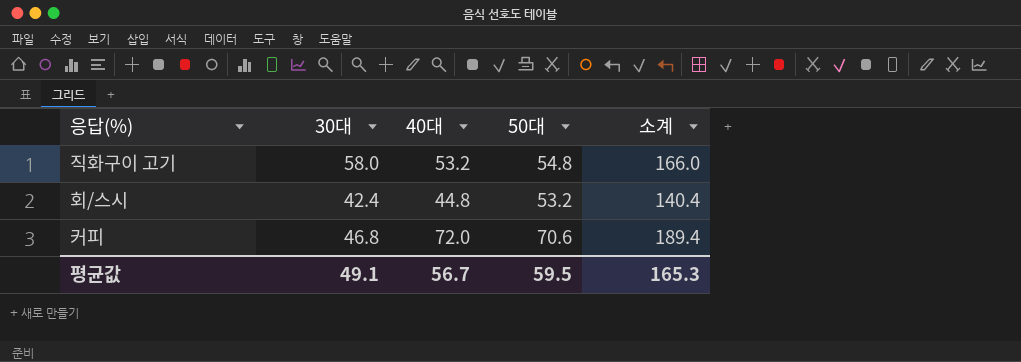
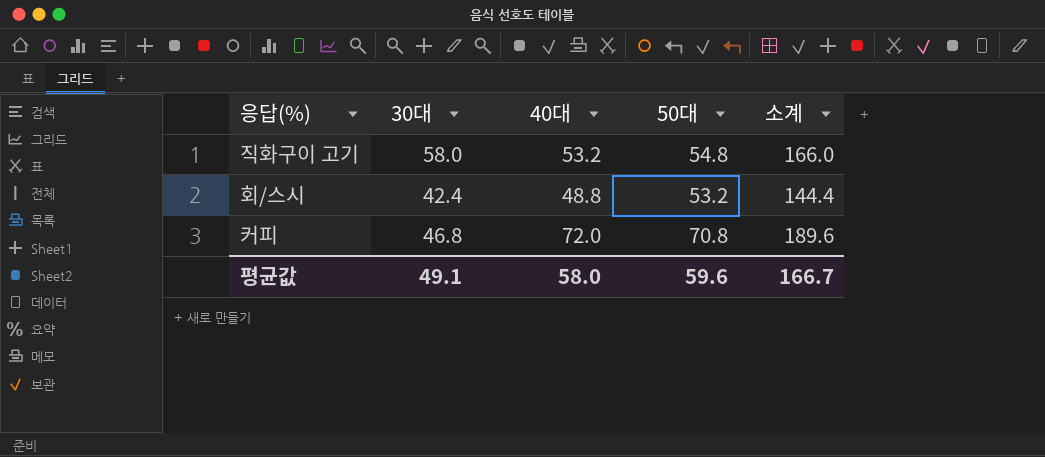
회/스시 | 40대: 44.8 -> 48.8
회/스시 | 소계: 140.4 -> 144.4
커피 | 50대: 70.6 -> 70.8
커피 | 소계: 189.4 -> 189.6
평균값 | 40대: 56.7 -> 58.0
평균값 | 50대: 59.5 -> 59.6
평균값 | 소계: 165.3 -> 166.7

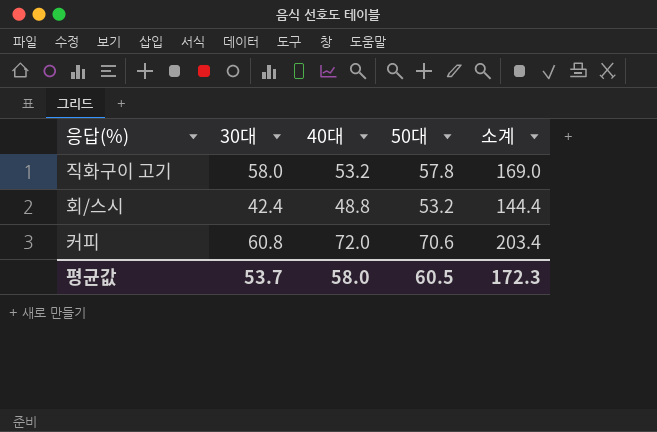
직화구이 고기 | 50대: 54.8 -> 57.8
직화구이 고기 | 소계: 166.0 -> 169.0
커피 | 30대: 46.8 -> 60.8
커피 | 50대: 70.8 -> 70.6
커피 | 소계: 189.6 -> 203.4
평균값 | 30대: 49.1 -> 53.7
평균값 | 50대: 59.6 -> 60.5
평균값 | 소계: 166.7 -> 172.3

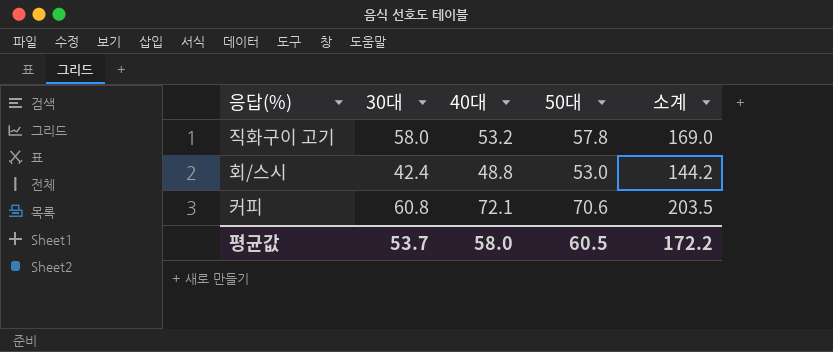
회/스시 | 50대: 53.2 -> 53.0
회/스시 | 소계: 144.4 -> 144.2
커피 | 40대: 72.0 -> 72.1
커피 | 소계: 203.4 -> 203.5
평균값 | 소계: 172.3 -> 172.2

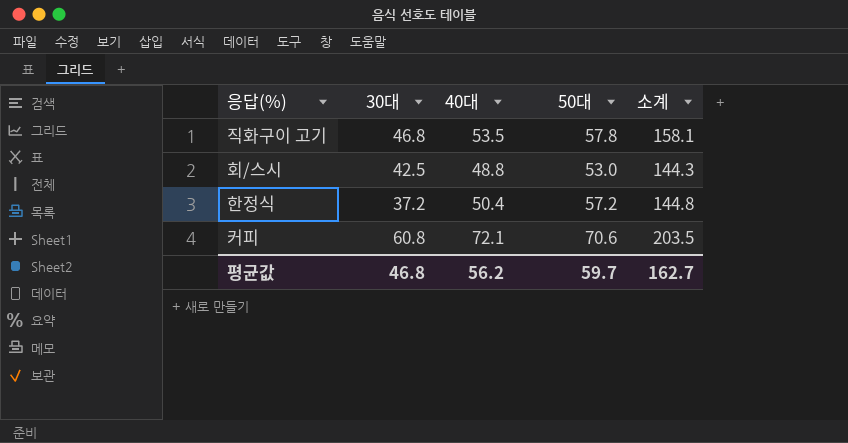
직화구이 고기 | 30대: 58.0 -> 46.8
직화구이 고기 | 40대: 53.2 -> 53.5
직화구이 고기 | 소계: 169.0 -> 158.1
회/스시 | 30대: 42.4 -> 42.5
회/스시 | 소계: 144.2 -> 144.3
row 한정식: none -> 37.2 | 50.4 | 57.2 | 144.8
평균값 | 30대: 53.7 -> 46.8
평균값 | 40대: 58.0 -> 56.2
평균값 | 50대: 60.5 -> 59.7
평균값 | 소계: 172.2 -> 162.7

